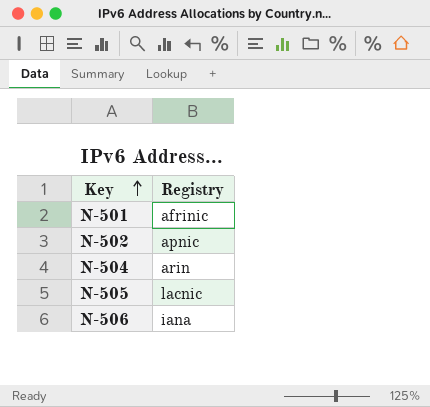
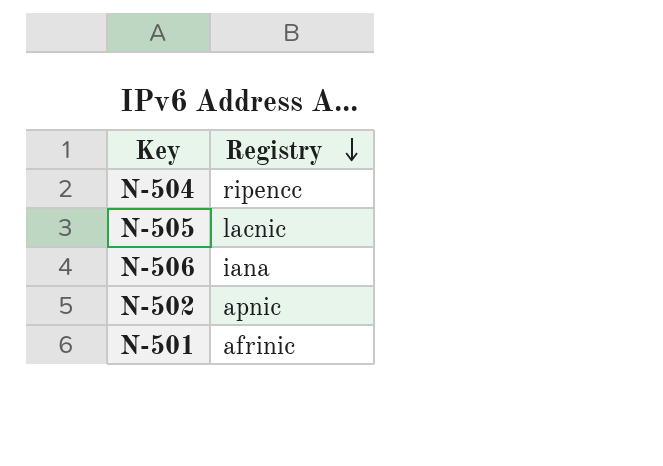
row order: Key ascending -> Registry descending
N-504 | Registry: arin -> ripencc

